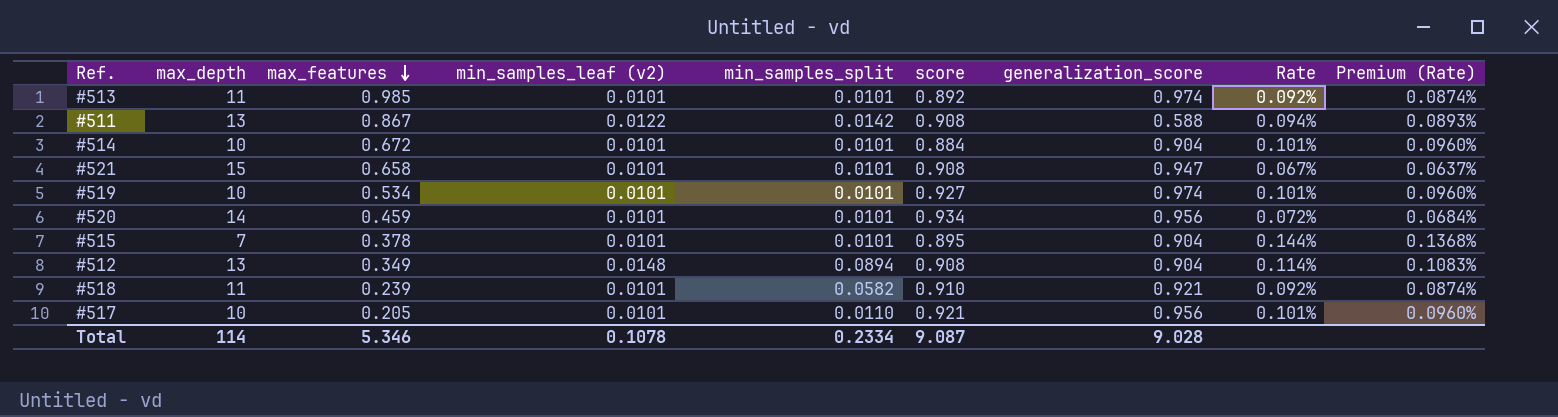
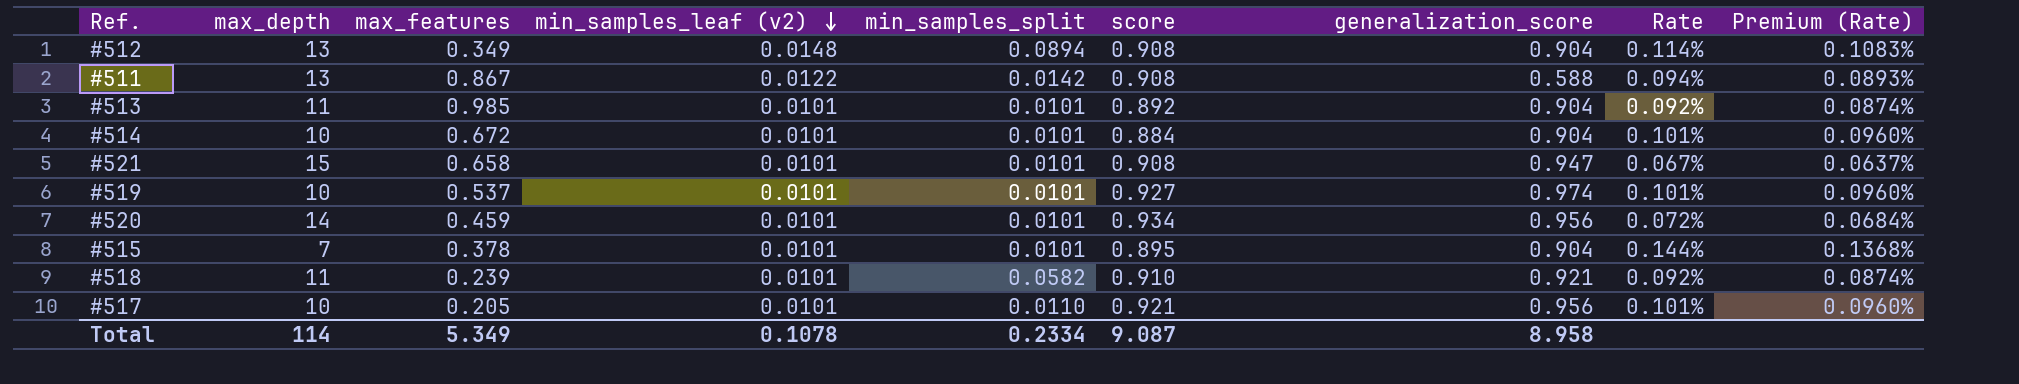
row order: max_features descending -> min_samples_leaf (v2) descending
#513 | generalization_score: 0.974 -> 0.904
#519 | max_features: 0.534 -> 0.537
Total | max_features: 5.346 -> 5.349
Total | generalization_score: 9.028 -> 8.958

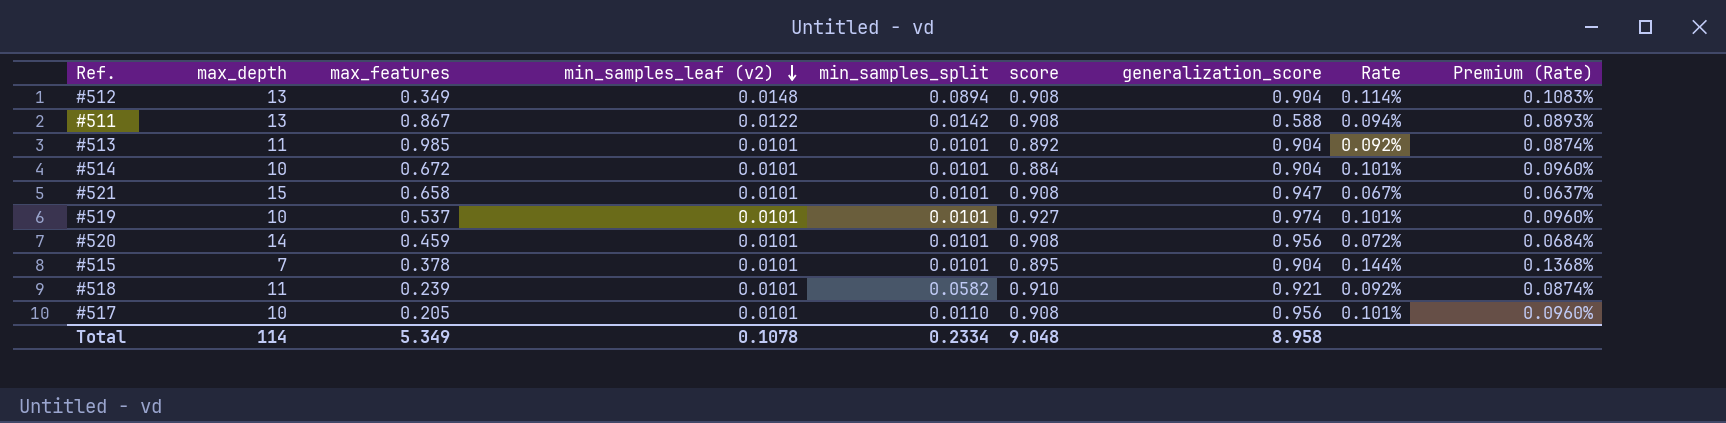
#520 | score: 0.934 -> 0.908
#517 | score: 0.921 -> 0.908
Total | score: 9.087 -> 9.048

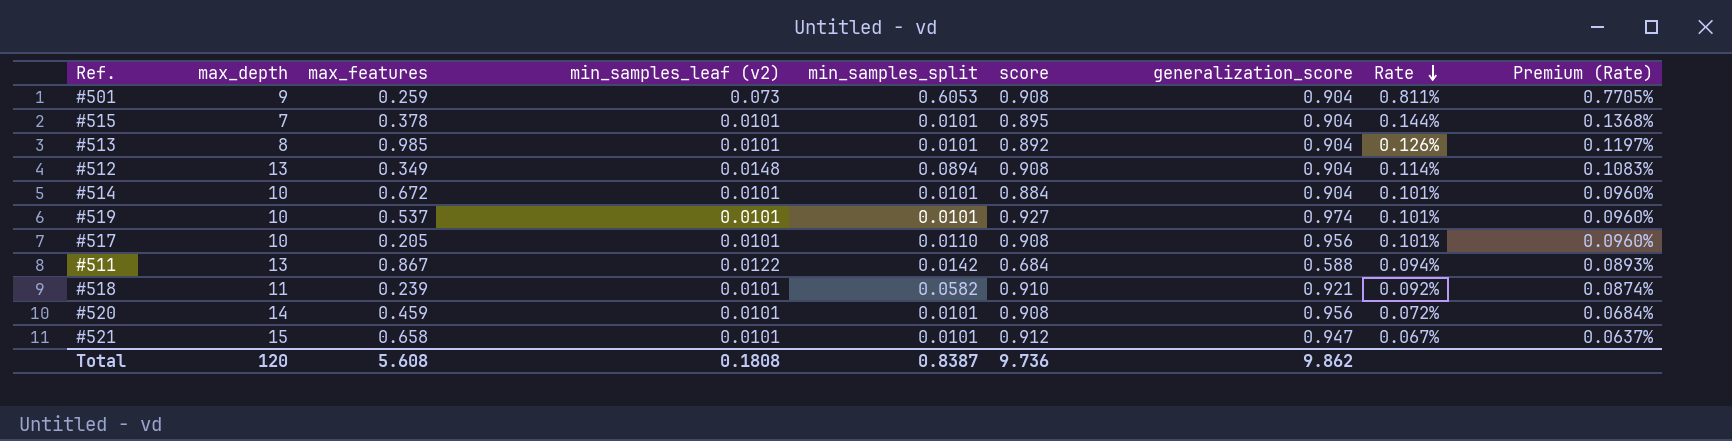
row order: min_samples_leaf (v2) descending -> Rate descending
row #501: none -> 9 | 0.259 | 0.073 | 0.6053 | 0.908 | 0.904 | 0.811% | 0.7705%
#513 | max_depth: 11 -> 8
#513 | Rate: 0.092% -> 0.126%
#513 | Premium (Rate): 0.0874% -> 0.1197%
#511 | score: 0.908 -> 0.684
#521 | score: 0.908 -> 0.912
Total | max_depth: 114 -> 120
Total | max_features: 5.349 -> 5.608
Total | min_samples_leaf (v2): 0.1078 -> 0.1808
Total | min_samples_split: 0.2334 -> 0.8387
Total | score: 9.048 -> 9.736
Total | generalization_score: 8.958 -> 9.862

